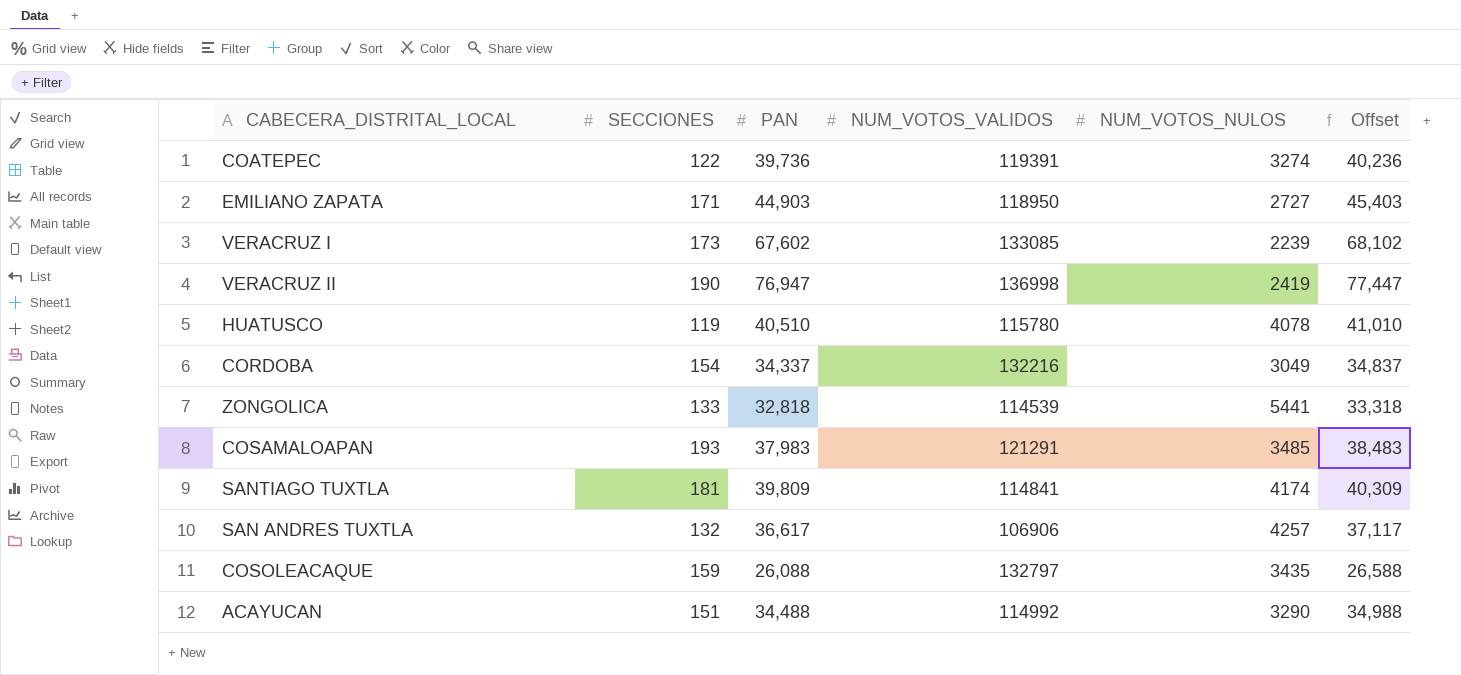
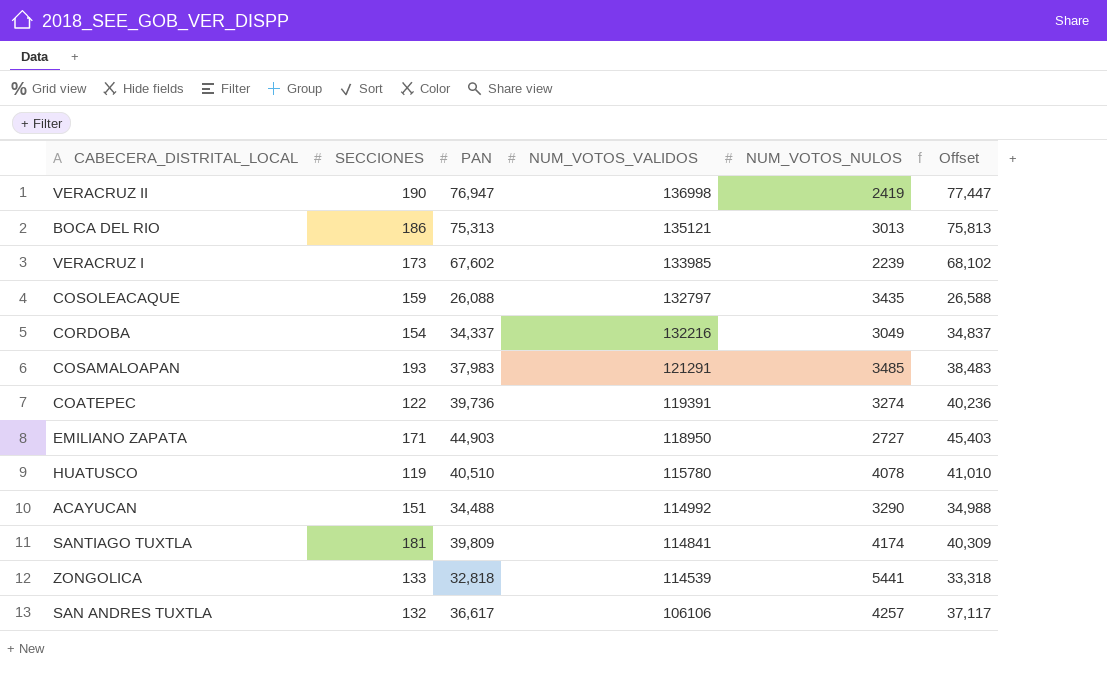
row order: none -> NUM_VOTOS_VALIDOS descending
row BOCA DEL RIO: none -> 186 | 75,313 | 135121 | 3013 | 75,813
VERACRUZ I | NUM_VOTOS_VALIDOS: 133085 -> 133985
SAN ANDRES TUXTLA | NUM_VOTOS_VALIDOS: 106906 -> 106106

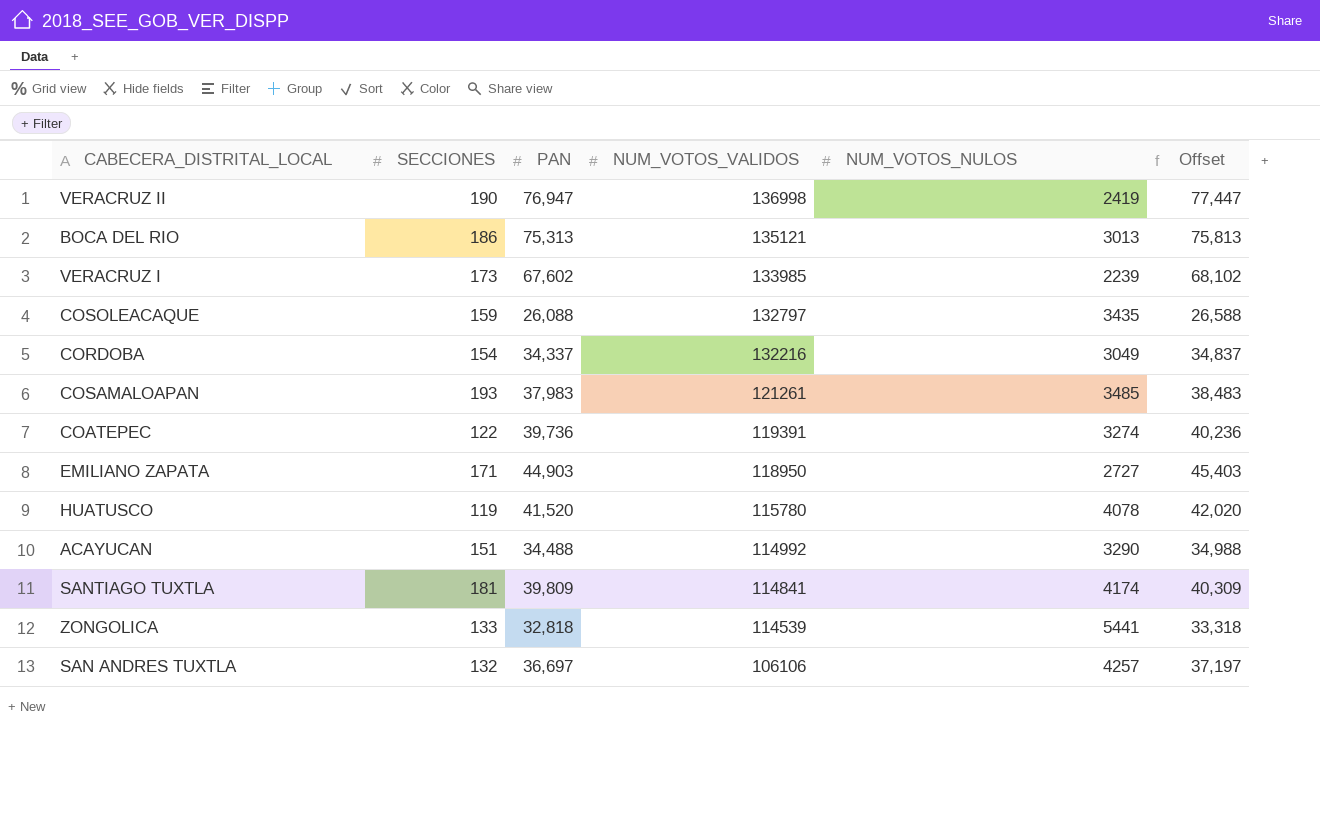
COSAMALOAPAN | NUM_VOTOS_VALIDOS: 121291 -> 121261
HUATUSCO | PAN: 40,510 -> 41,520
HUATUSCO | Offset: 41,010 -> 42,020
SAN ANDRES TUXTLA | PAN: 36,617 -> 36,697
SAN ANDRES TUXTLA | Offset: 37,117 -> 37,197

